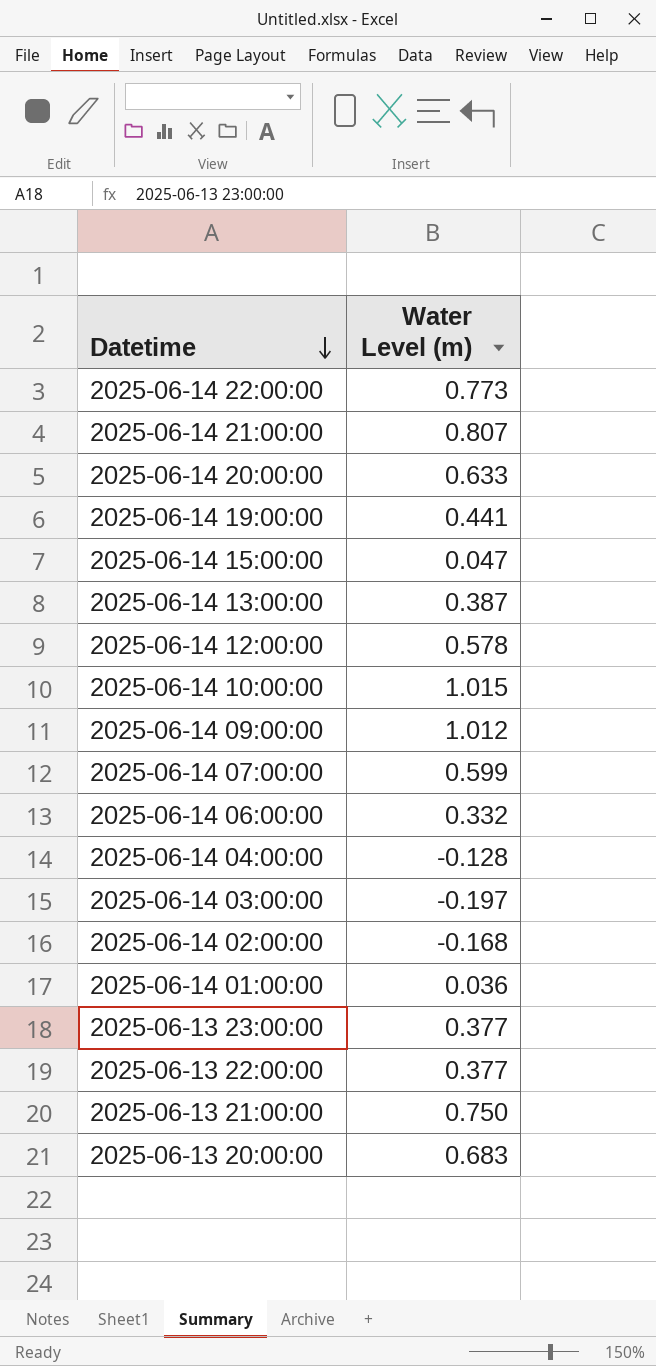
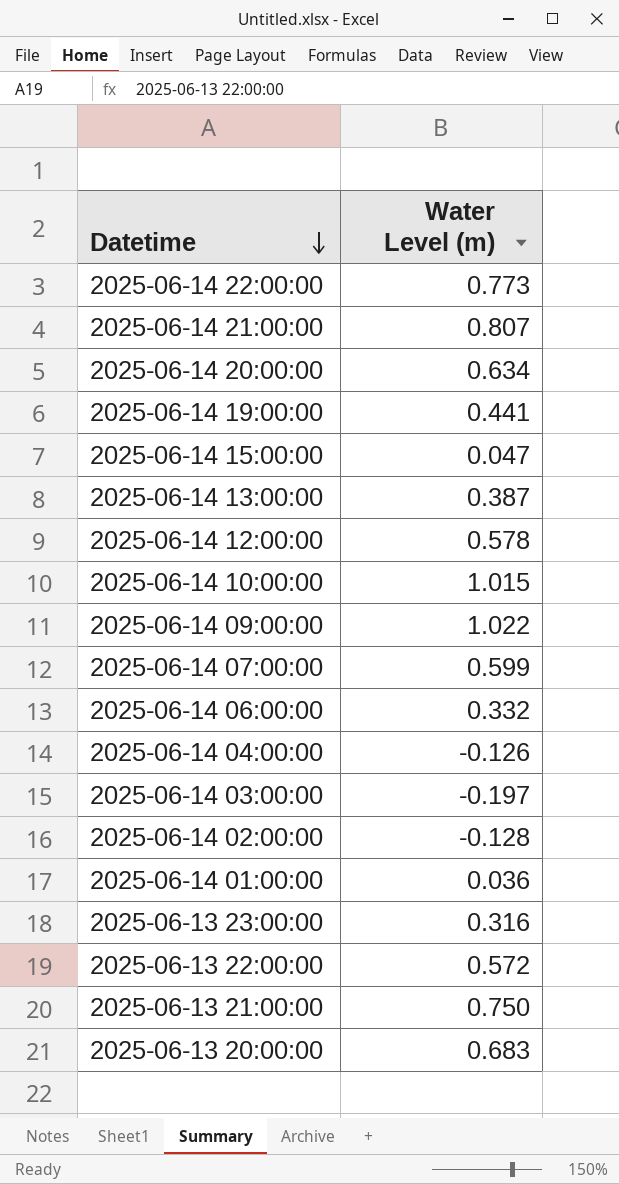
2025-06-14 20:00:00 | Water Level (m): 0.633 -> 0.634
2025-06-14 09:00:00 | Water Level (m): 1.012 -> 1.022
2025-06-14 04:00:00 | Water Level (m): -0.128 -> -0.126
2025-06-14 02:00:00 | Water Level (m): -0.168 -> -0.128
2025-06-13 23:00:00 | Water Level (m): 0.377 -> 0.316
2025-06-13 22:00:00 | Water Level (m): 0.377 -> 0.572

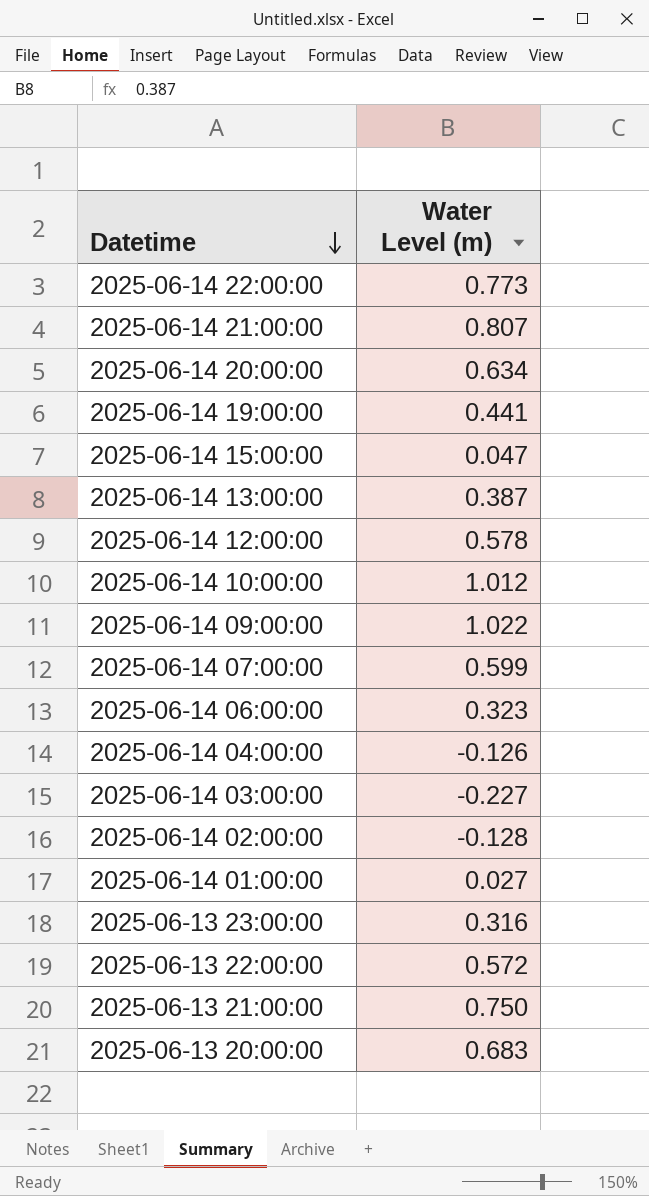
2025-06-14 10:00:00 | Water Level (m): 1.015 -> 1.012
2025-06-14 06:00:00 | Water Level (m): 0.332 -> 0.323
2025-06-14 03:00:00 | Water Level (m): -0.197 -> -0.227
2025-06-14 01:00:00 | Water Level (m): 0.036 -> 0.027

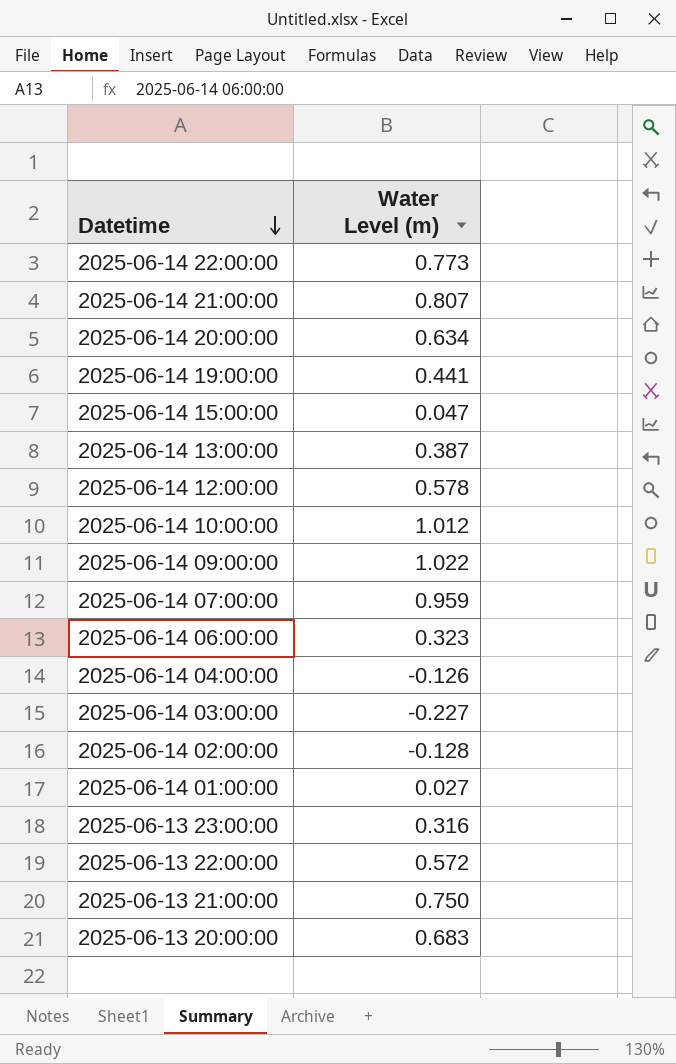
2025-06-14 07:00:00 | Water Level (m): 0.599 -> 0.959

